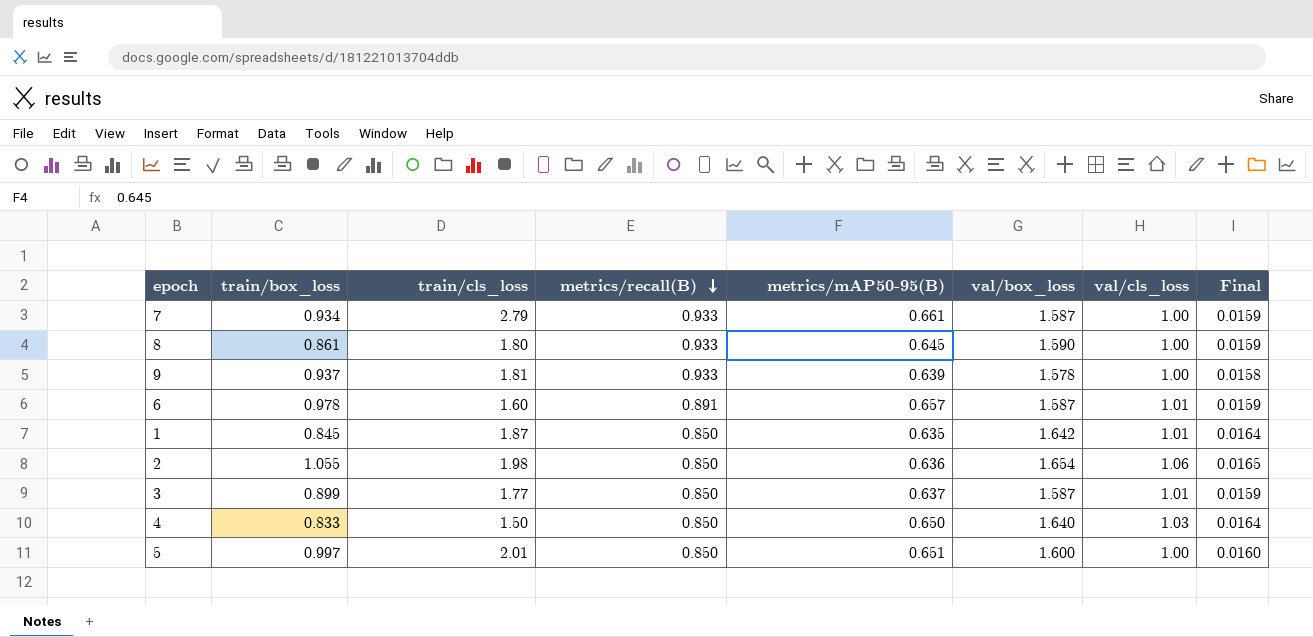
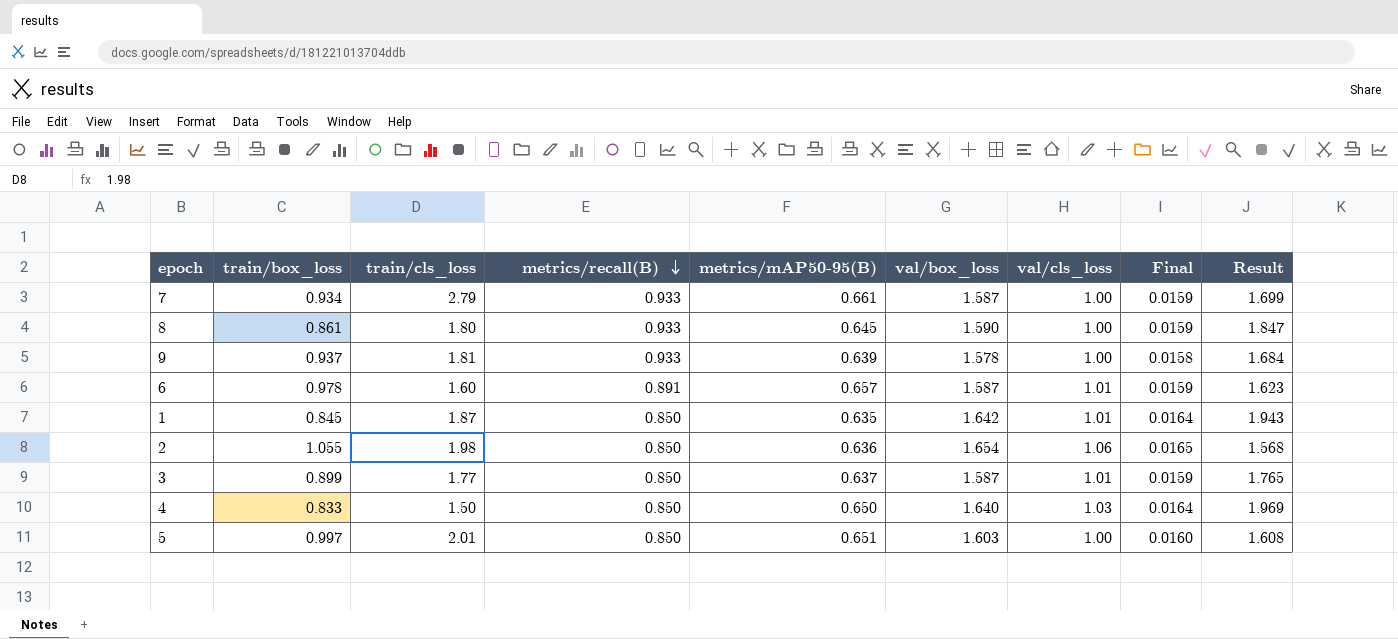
column Result | formula: none -> [val/box_loss] / [train/box_loss]
5 | val/box_loss: 1.600 -> 1.603

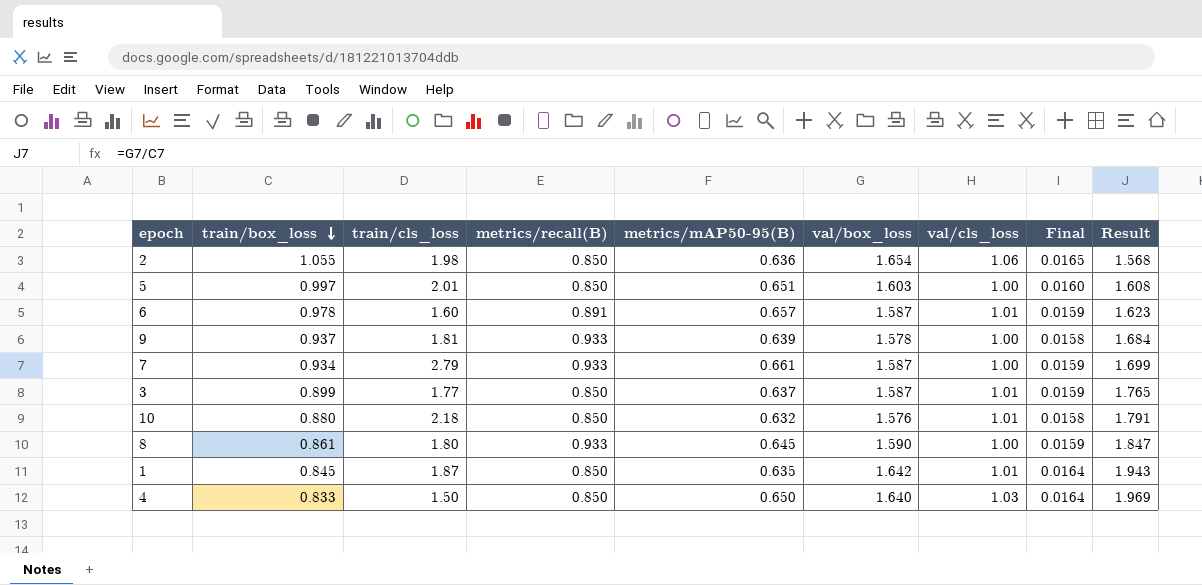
row order: metrics/recall(B) descending -> train/box_loss descending
row 10: none -> 0.880 | 2.18 | 0.850 | 0.632 | 1.576 | 1.01 | 0.0158 | 1.791

